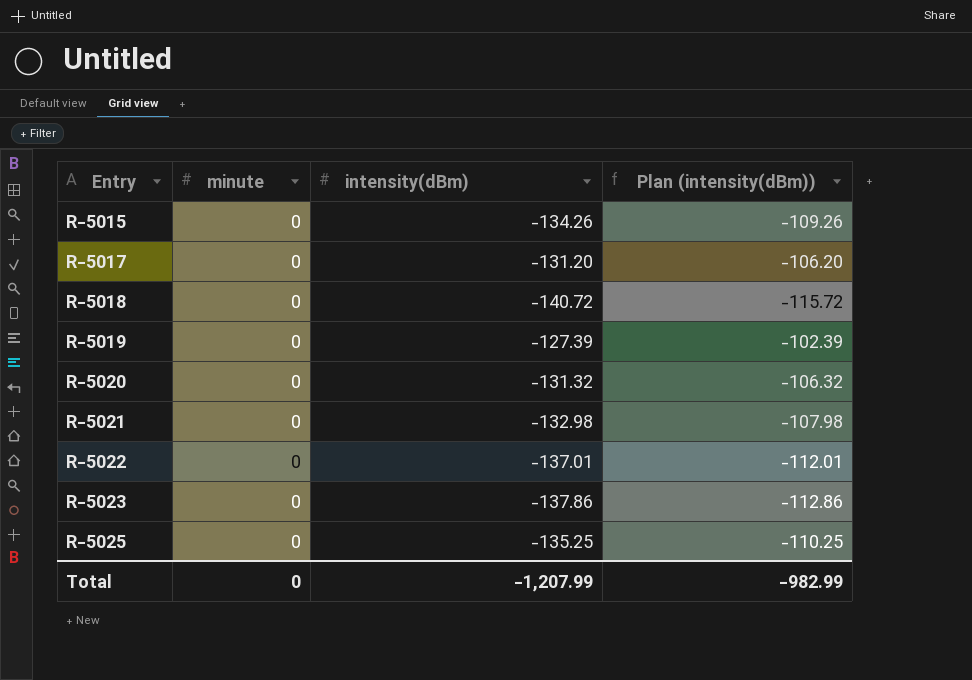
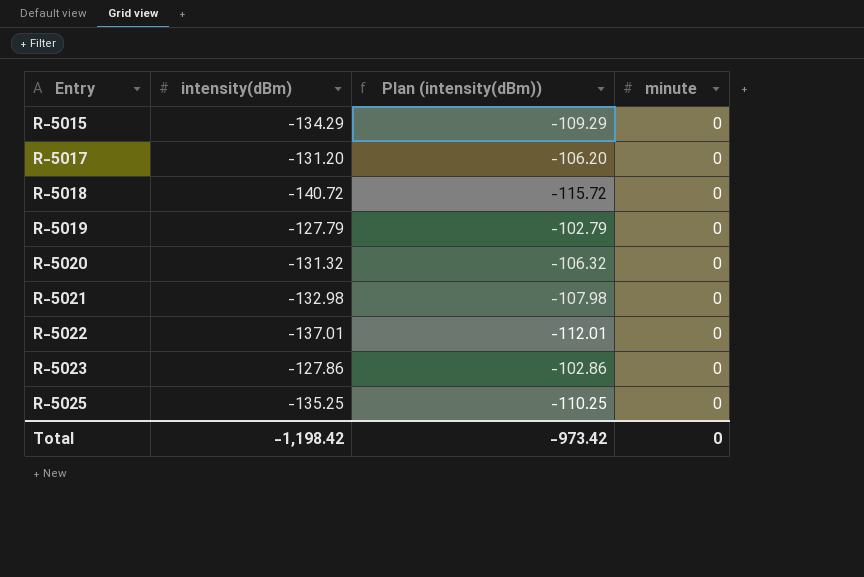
column minute | position: 2 -> 4
R-5015 | intensity(dBm): -134.26 -> -134.29
R-5015 | Plan (intensity(dBm)): -109.26 -> -109.29
R-5019 | intensity(dBm): -127.39 -> -127.79
R-5019 | Plan (intensity(dBm)): -102.39 -> -102.79
R-5023 | intensity(dBm): -137.86 -> -127.86
R-5023 | Plan (intensity(dBm)): -112.86 -> -102.86
Total | intensity(dBm): -1,207.99 -> -1,198.42
Total | Plan (intensity(dBm)): -982.99 -> -973.42

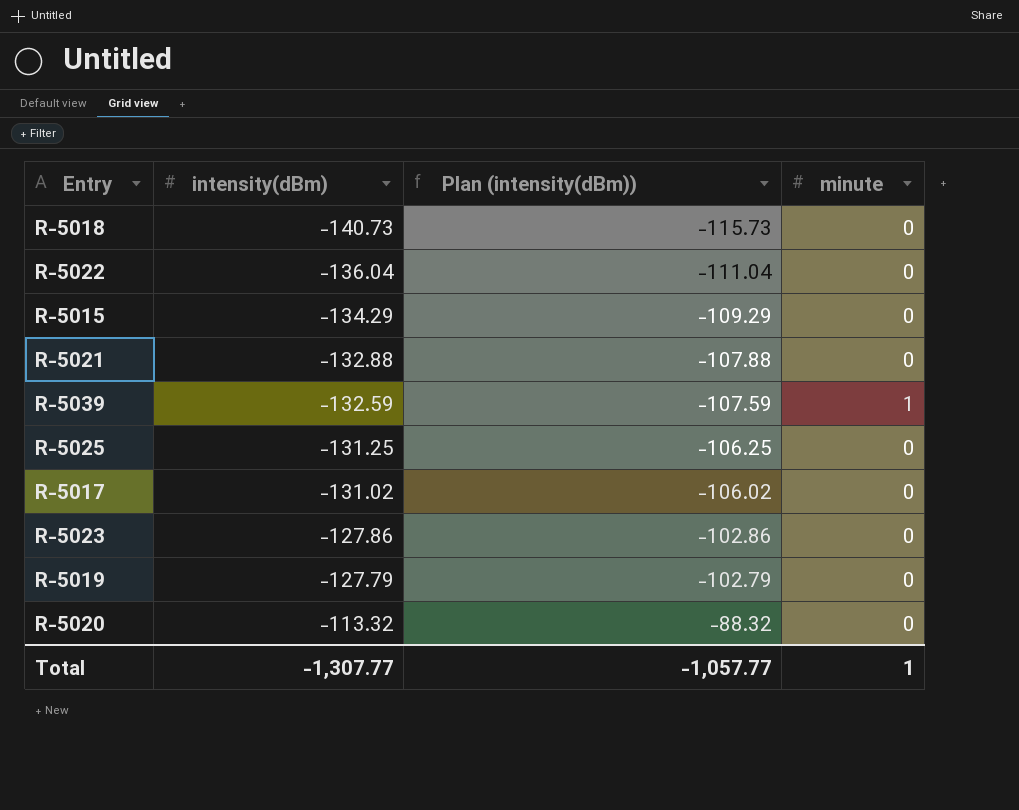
row order: Entry ascending -> intensity(dBm) ascending
R-5018 | intensity(dBm): -140.72 -> -140.73
R-5018 | Plan (intensity(dBm)): -115.72 -> -115.73
R-5022 | intensity(dBm): -137.01 -> -136.04
R-5022 | Plan (intensity(dBm)): -112.01 -> -111.04
R-5021 | intensity(dBm): -132.98 -> -132.88
R-5021 | Plan (intensity(dBm)): -107.98 -> -107.88
row R-5039: none -> -132.59 | -107.59 | 1
R-5025 | intensity(dBm): -135.25 -> -131.25
R-5025 | Plan (intensity(dBm)): -110.25 -> -106.25
R-5017 | intensity(dBm): -131.20 -> -131.02
R-5017 | Plan (intensity(dBm)): -106.20 -> -106.02
R-5020 | intensity(dBm): -131.32 -> -113.32
R-5020 | Plan (intensity(dBm)): -106.32 -> -88.32
Total | intensity(dBm): -1,198.42 -> -1,307.77
Total | Plan (intensity(dBm)): -973.42 -> -1,057.77
Total | minute: 0 -> 1

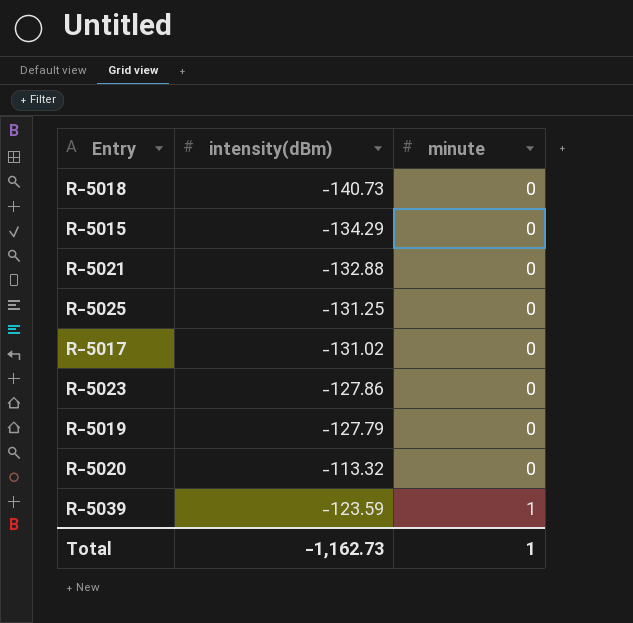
row order: intensity(dBm) ascending -> minute ascending
column Plan (intensity(dBm)) | formula: [intensity(dBm)] + 25 -> none
row R-5022: -136.04 | -111.04 | 0 -> none
R-5039 | intensity(dBm): -132.59 -> -123.59
Total | intensity(dBm): -1,307.77 -> -1,162.73

